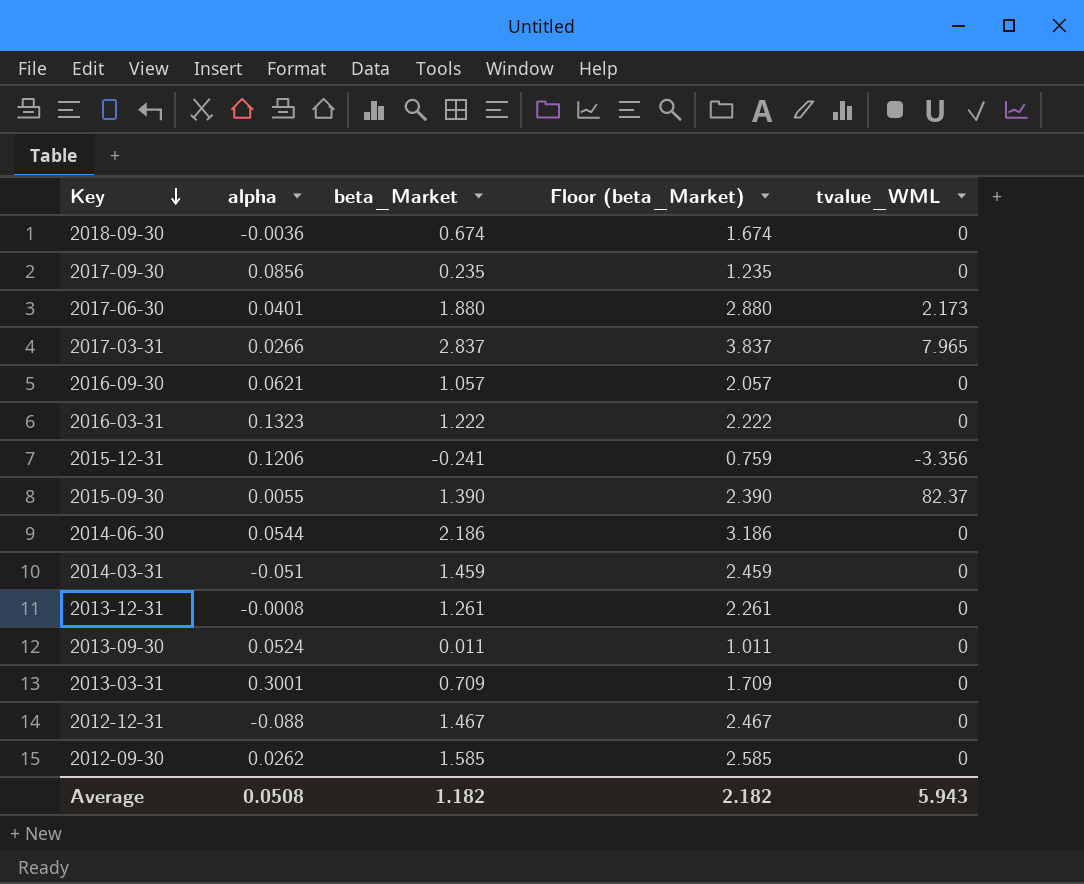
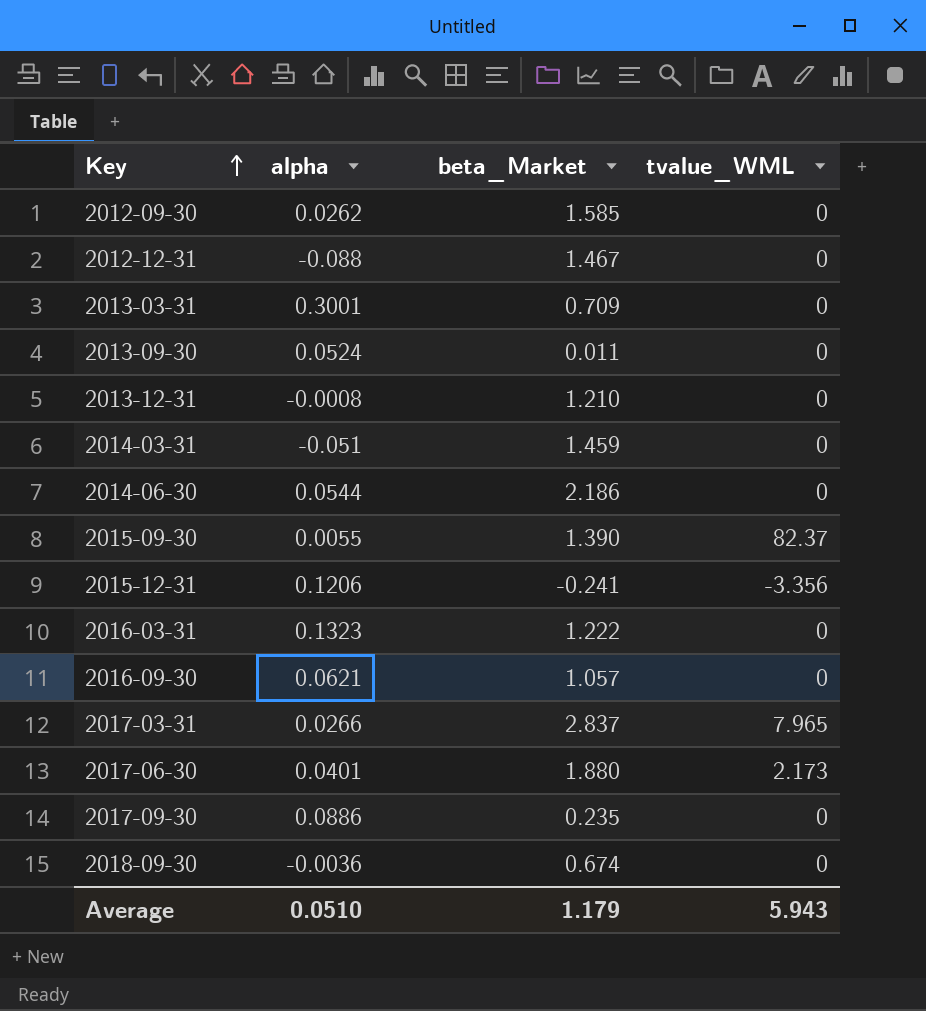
row order: Key descending -> Key ascending
column Floor (beta_Market) | formula: [beta_Market] + 1 -> none
2013-12-31 | beta_Market: 1.261 -> 1.210
2017-09-30 | alpha: 0.0856 -> 0.0886
Average | alpha: 0.0508 -> 0.0510
Average | beta_Market: 1.182 -> 1.179

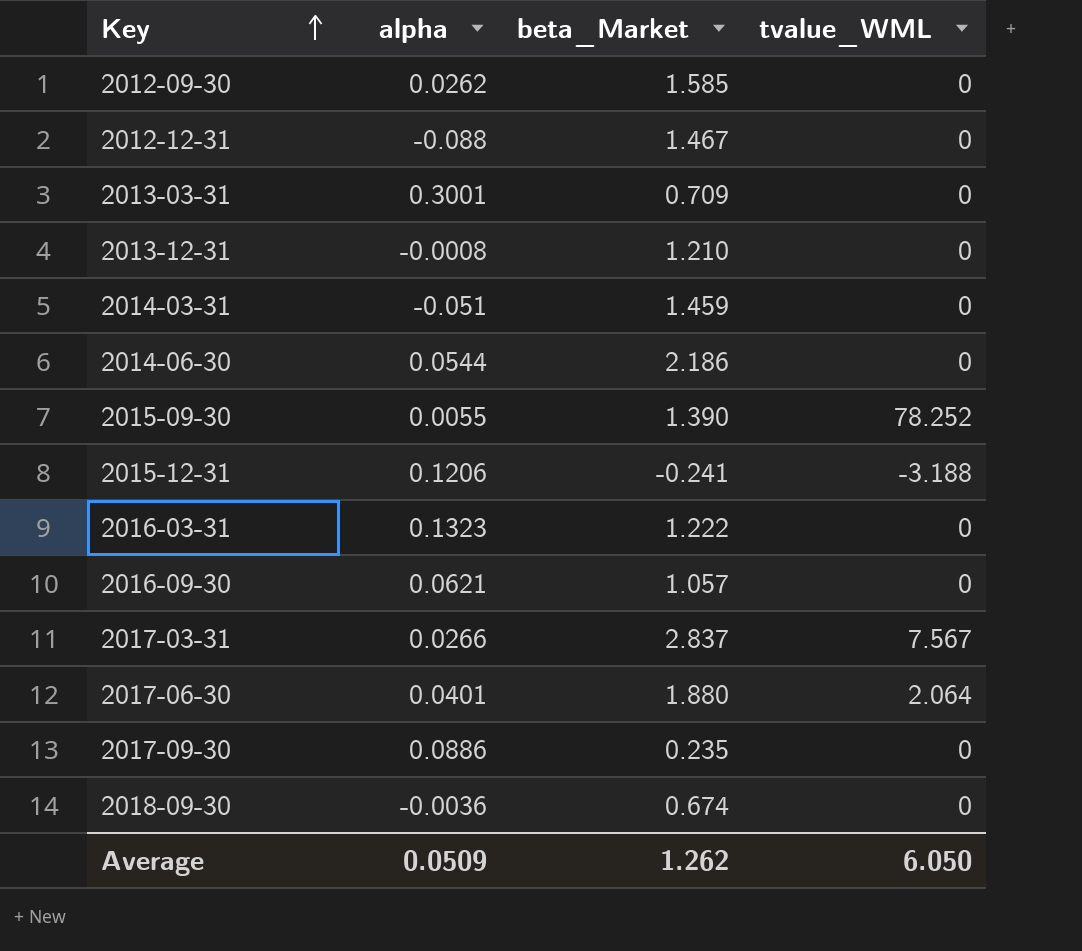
row 2013-09-30: 0.0524 | 0.011 | 0 -> none
2015-09-30 | tvalue_WML: 82.37 -> 78.252
2015-12-31 | tvalue_WML: -3.356 -> -3.188
2017-03-31 | tvalue_WML: 7.965 -> 7.567
2017-06-30 | tvalue_WML: 2.173 -> 2.064
Average | alpha: 0.0510 -> 0.0509
Average | beta_Market: 1.179 -> 1.262
Average | tvalue_WML: 5.943 -> 6.050

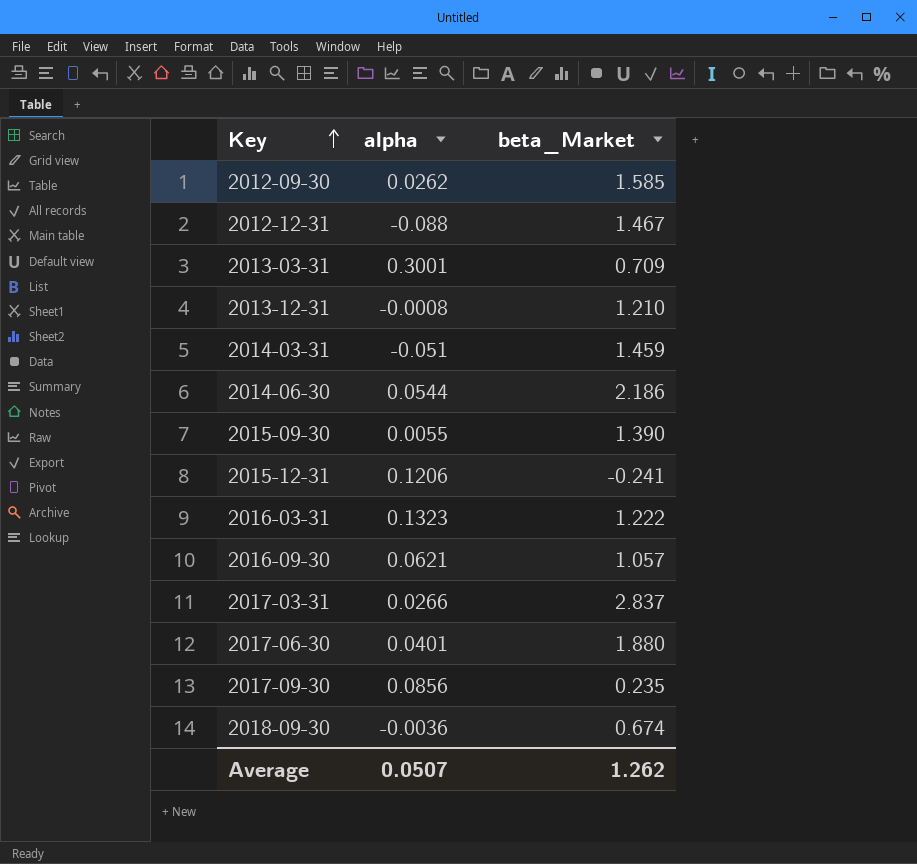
column tvalue_WML | position: 4 -> none
2017-09-30 | alpha: 0.0886 -> 0.0856
Average | alpha: 0.0509 -> 0.0507

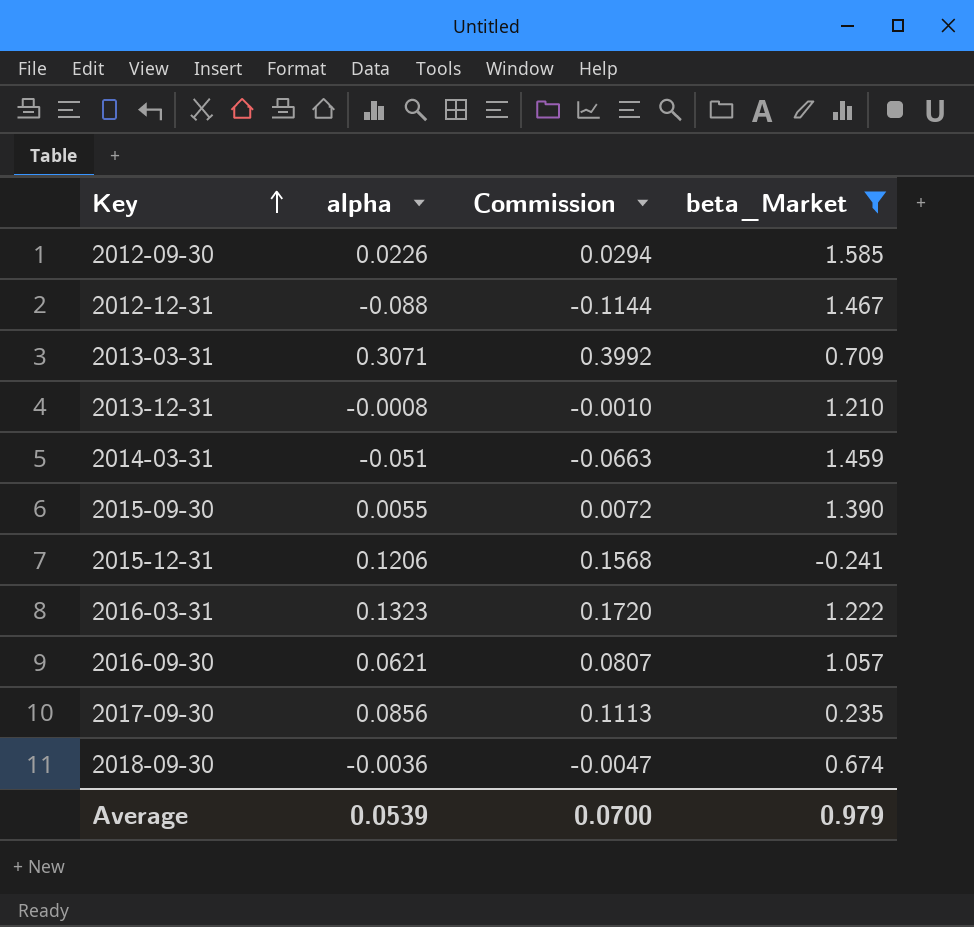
filter: none -> beta_Market <= 1.585
column Commission | formula: none -> [alpha] * 1.3
2012-09-30 | alpha: 0.0262 -> 0.0226
2013-03-31 | alpha: 0.3001 -> 0.3071
Average | alpha: 0.0507 -> 0.0539
Average | beta_Market: 1.262 -> 0.979

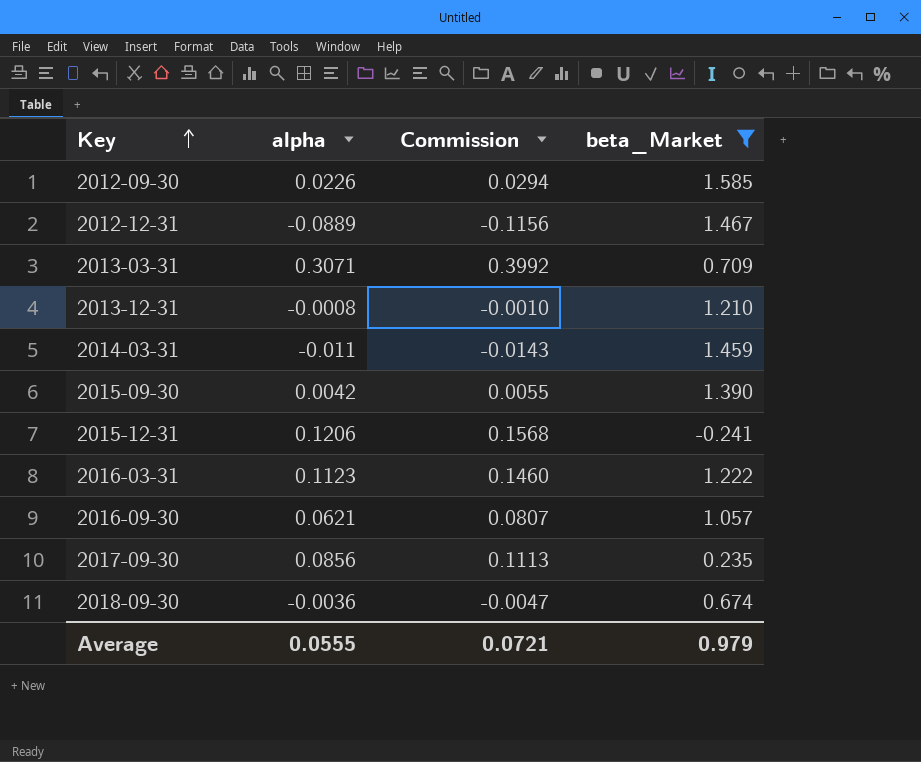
2012-12-31 | alpha: -0.088 -> -0.0889
2012-12-31 | Commission: -0.1144 -> -0.1156
2014-03-31 | alpha: -0.051 -> -0.011
2014-03-31 | Commission: -0.0663 -> -0.0143
2015-09-30 | alpha: 0.0055 -> 0.0042
2015-09-30 | Commission: 0.0072 -> 0.0055
2016-03-31 | alpha: 0.1323 -> 0.1123
2016-03-31 | Commission: 0.1720 -> 0.1460
Average | alpha: 0.0539 -> 0.0555
Average | Commission: 0.0700 -> 0.0721

